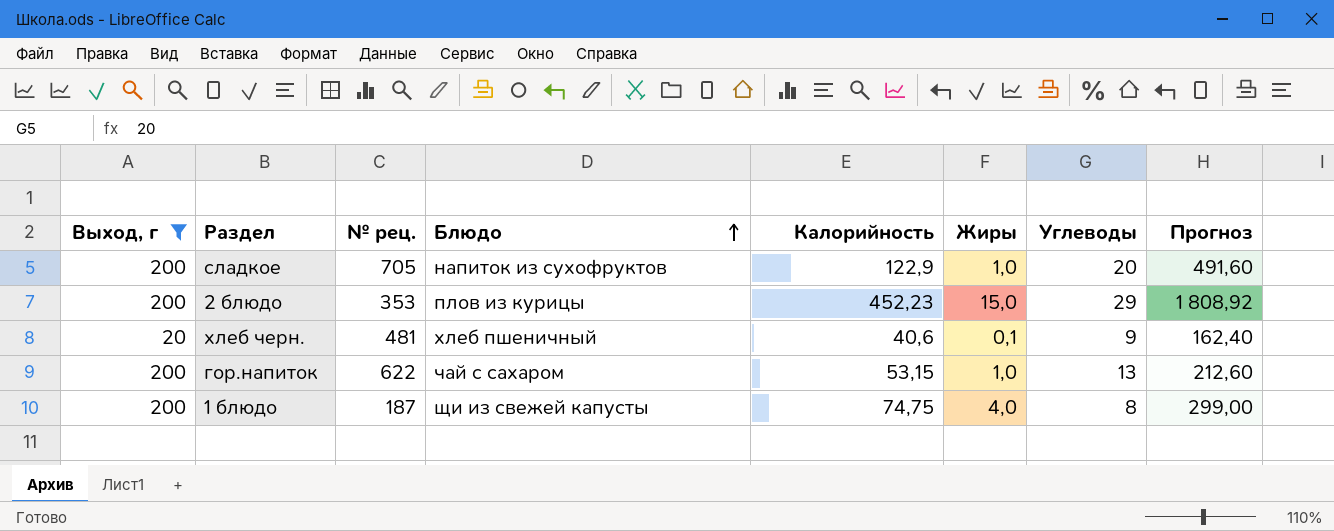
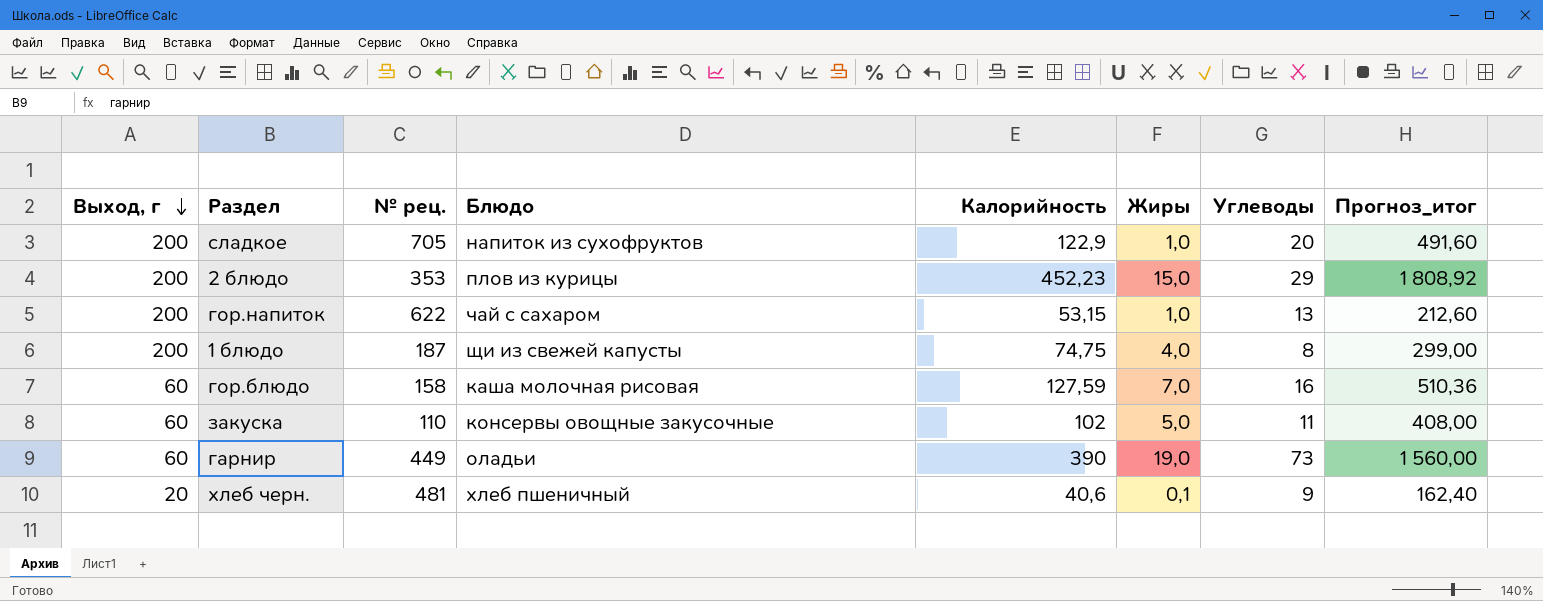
filter: Выход, г != 60 -> none
row order: Блюдо ascending -> Выход, г descending
column name: Прогноз -> Прогноз_итог

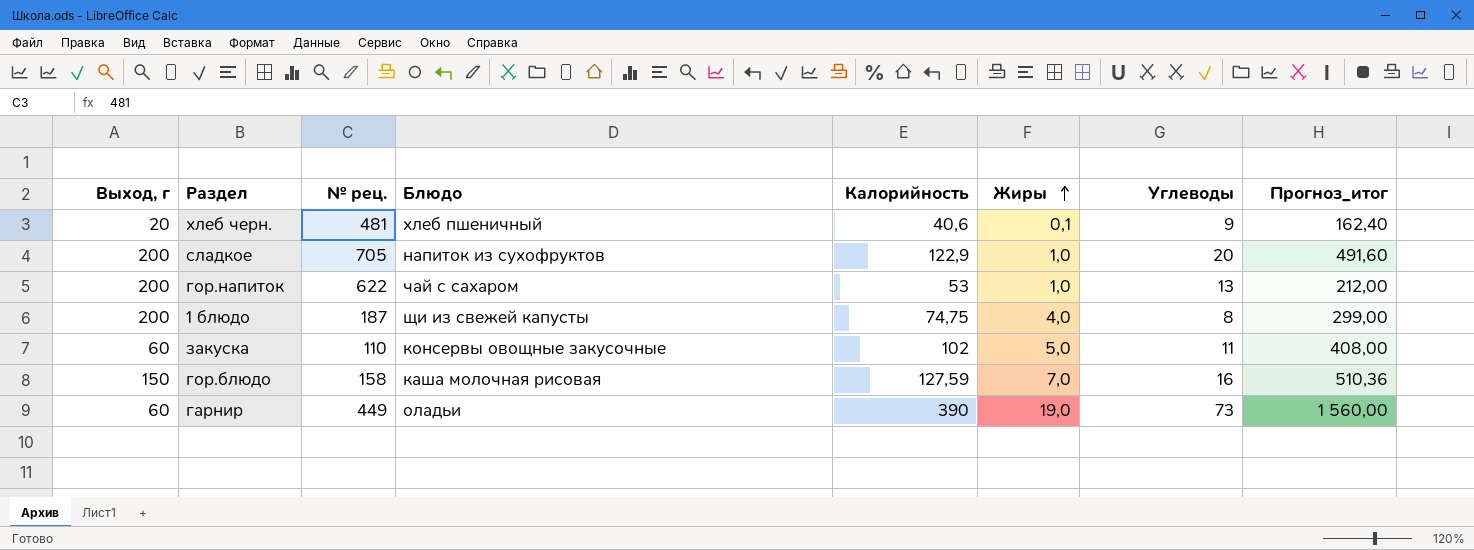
row order: Выход, г descending -> Жиры ascending
row 2 блюдо: 200 | 353 | плов из курицы | 452,23 | 15,0 | 29 | 1 808,92 -> none
гор.напиток | Калорийность: 53,15 -> 53
гор.напиток | Прогноз_итог: 212,60 -> 212,00
гор.блюдо | Выход, г: 60 -> 150

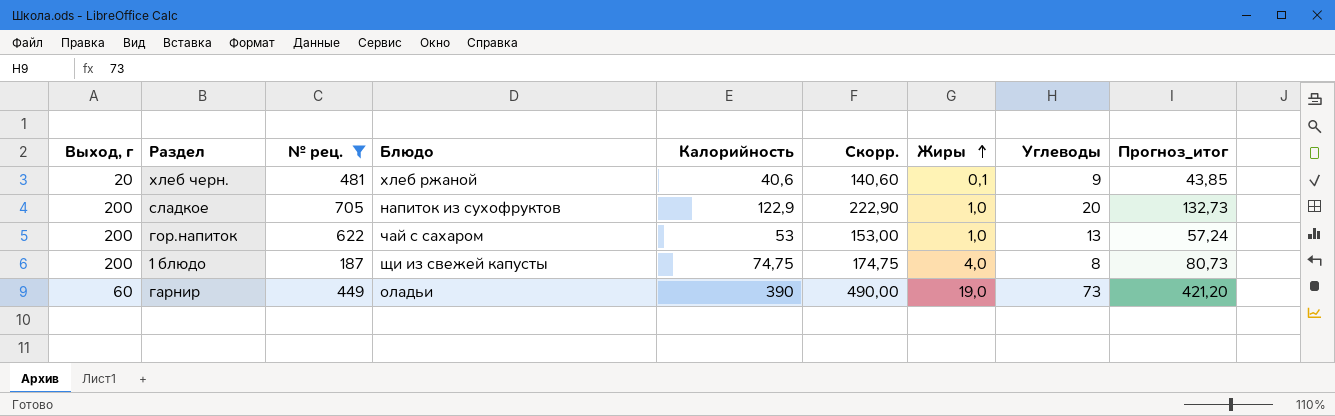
filter: none -> № рец. >= 187
column Скорр. | formula: none -> [Калорийность] + 100
column Прогноз_итог | formula: [Калорийность] * 4 -> [Калорийность] * 1,08
хлеб черн. | Блюдо: хлеб пшеничный -> хлеб ржаной

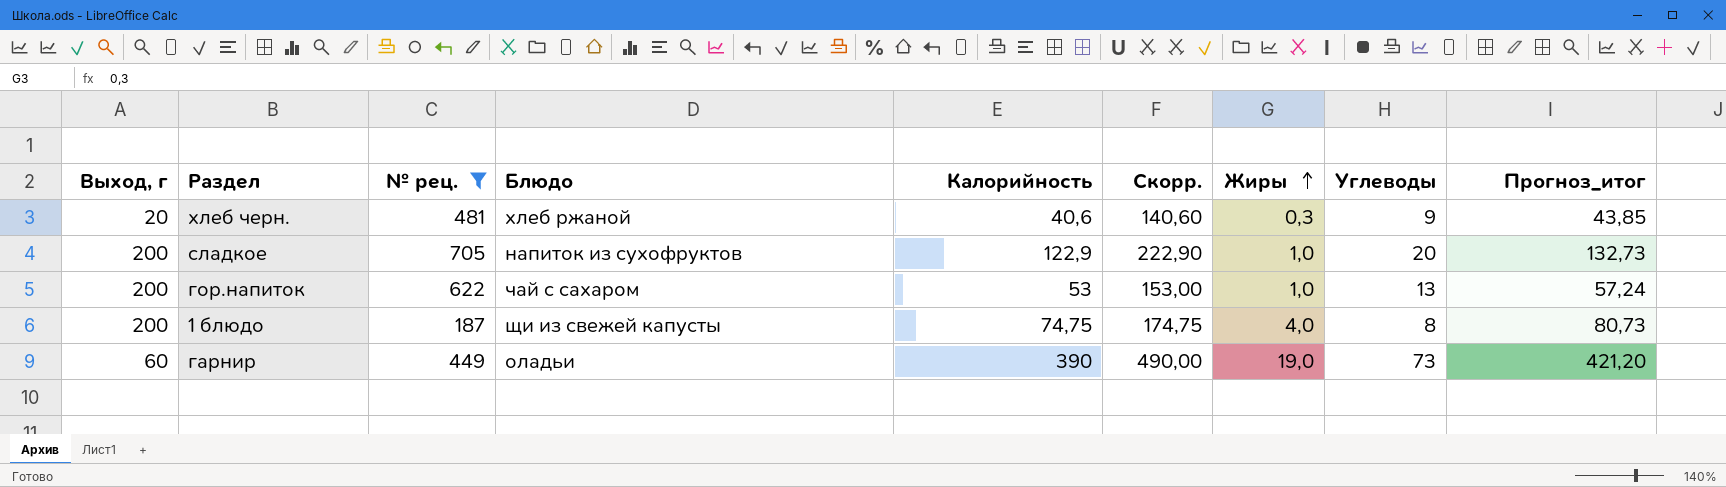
хлеб черн. | Жиры: 0,1 -> 0,3

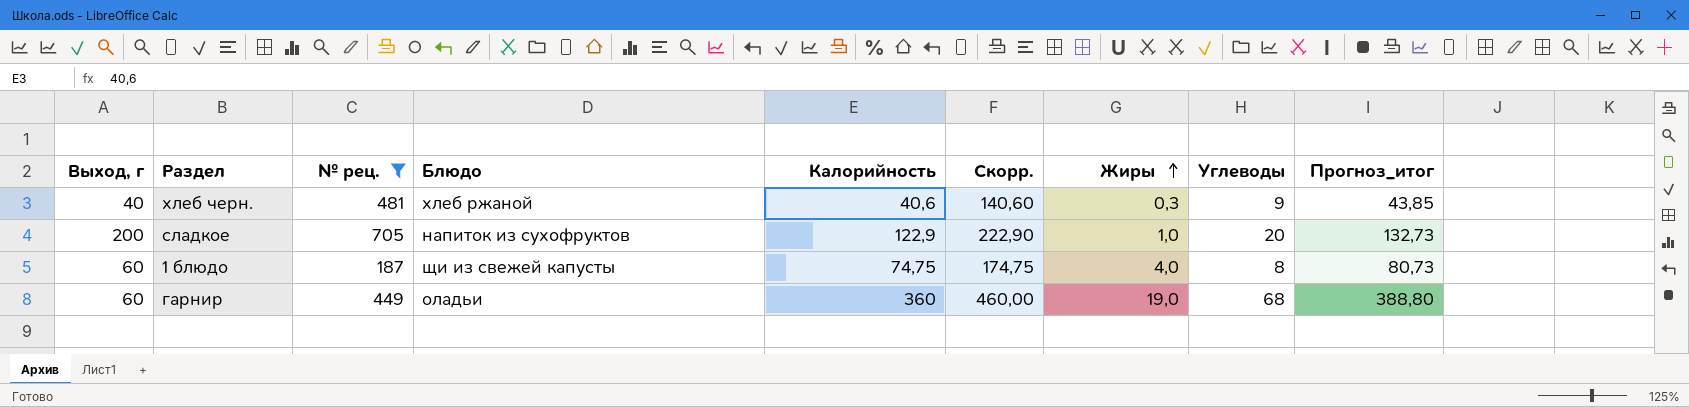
row гор.напиток: 200 | 622 | чай с сахаром | 53 | 153,00 | 1,0 | 13 | 57,24 -> none
хлеб черн. | Выход, г: 20 -> 40
1 блюдо | Выход, г: 200 -> 60
гарнир | Калорийность: 390 -> 360
гарнир | Скорр.: 490,00 -> 460,00
гарнир | Углеводы: 73 -> 68
гарнир | Прогноз_итог: 421,20 -> 388,80

